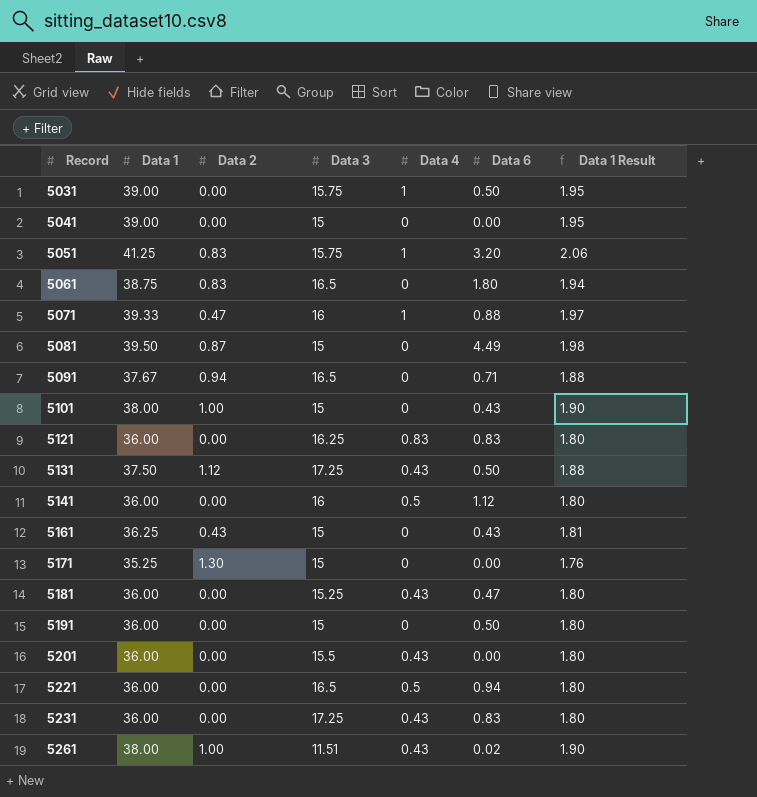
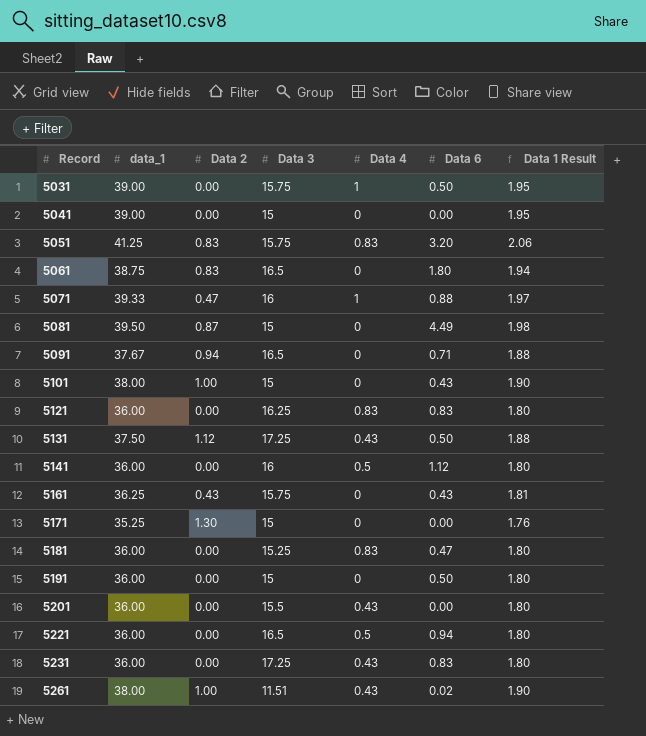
column name: Data 1 -> data_1
5051 | Data 4: 1 -> 0.83
5161 | Data 3: 15 -> 15.75
5181 | Data 4: 0.43 -> 0.83

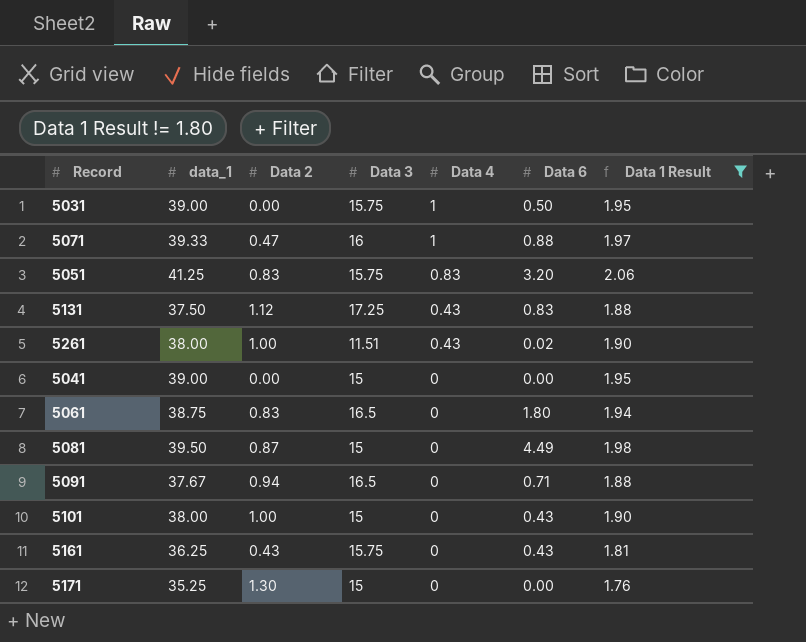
filter: none -> Data 1 Result != 1.80
row order: Record ascending -> Data 4 descending
5131 | Data 6: 0.50 -> 0.83

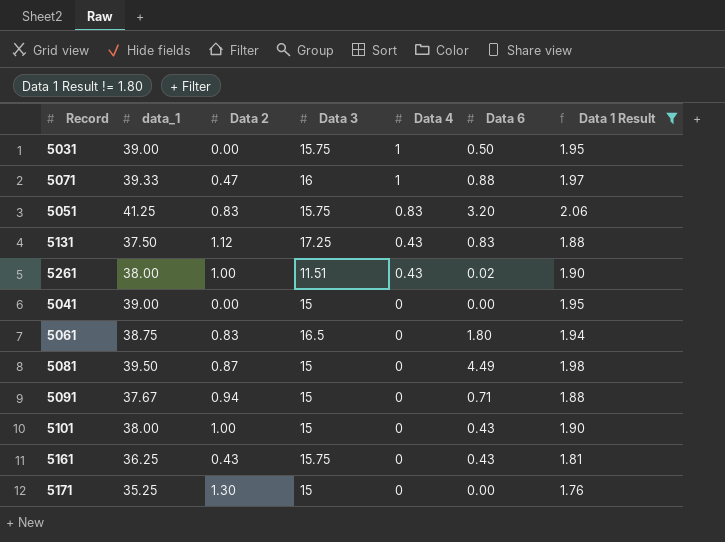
5091 | Data 3: 16.5 -> 15

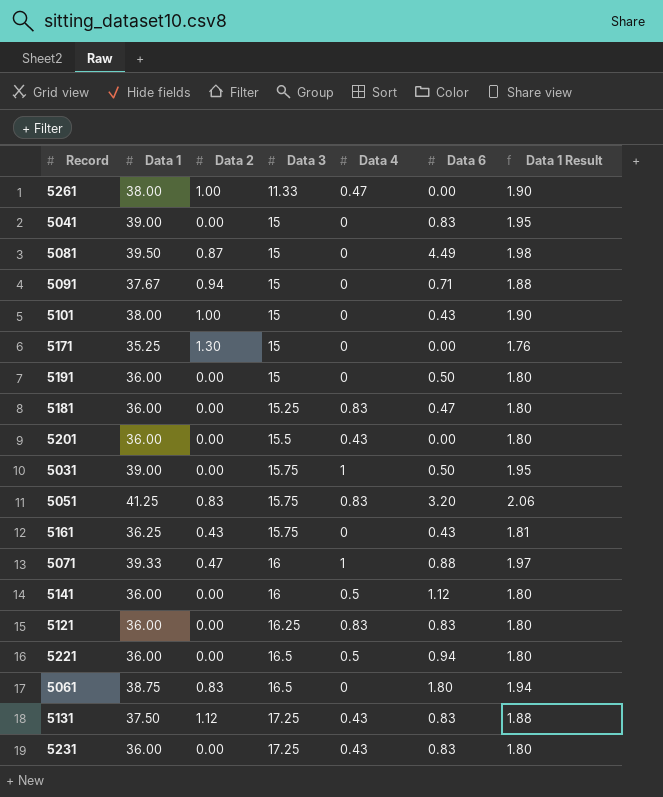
filter: Data 1 Result != 1.80 -> none
row order: Data 4 descending -> Data 3 ascending
column name: data_1 -> Data 1
5261 | Data 3: 11.51 -> 11.33
5261 | Data 4: 0.43 -> 0.47
5261 | Data 6: 0.02 -> 0.00
5041 | Data 6: 0.00 -> 0.83

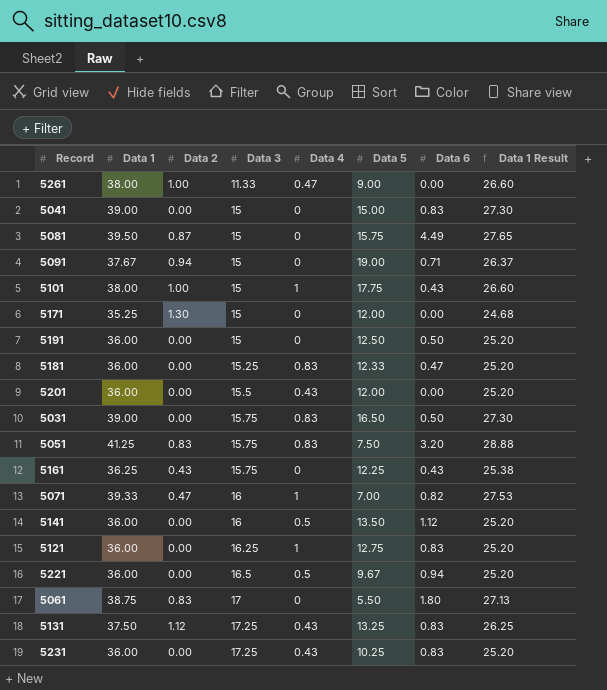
column Data 5 | position: none -> 6
column Data 1 Result | formula: [Data 1] * 0.05 -> [Data 1] * 0.7
5101 | Data 4: 0 -> 1
5031 | Data 4: 1 -> 0.83
5071 | Data 6: 0.88 -> 0.82
5121 | Data 4: 0.83 -> 1
5061 | Data 3: 16.5 -> 17

